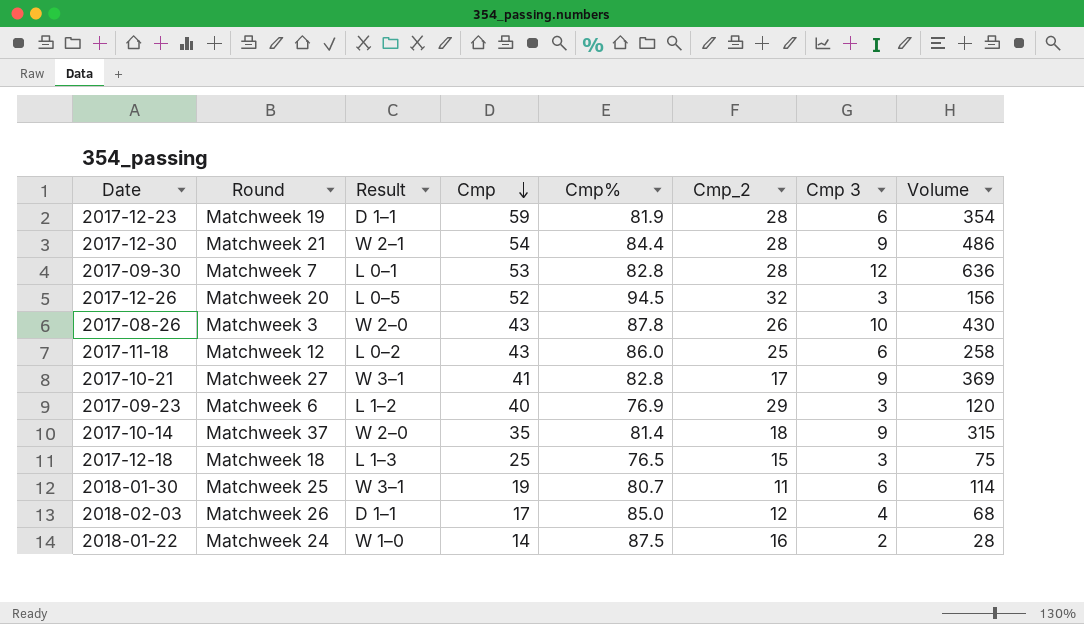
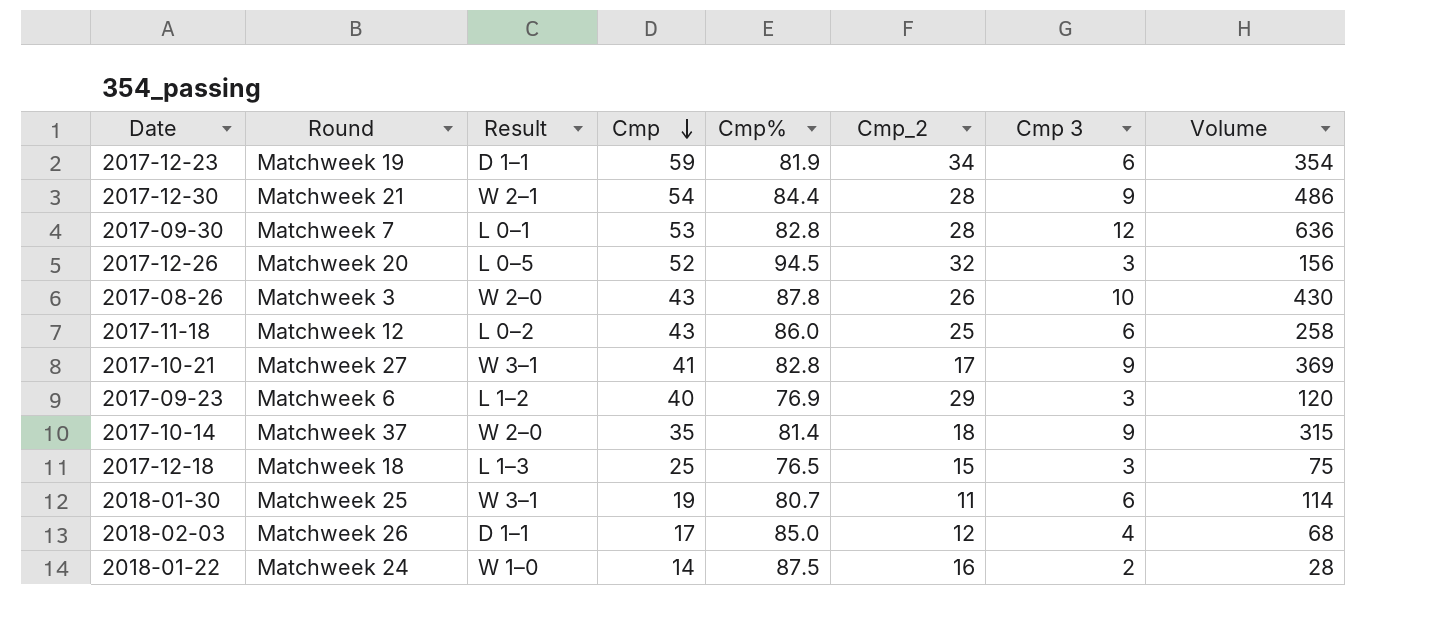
2017-12-23 | Cmp_2: 28 -> 34

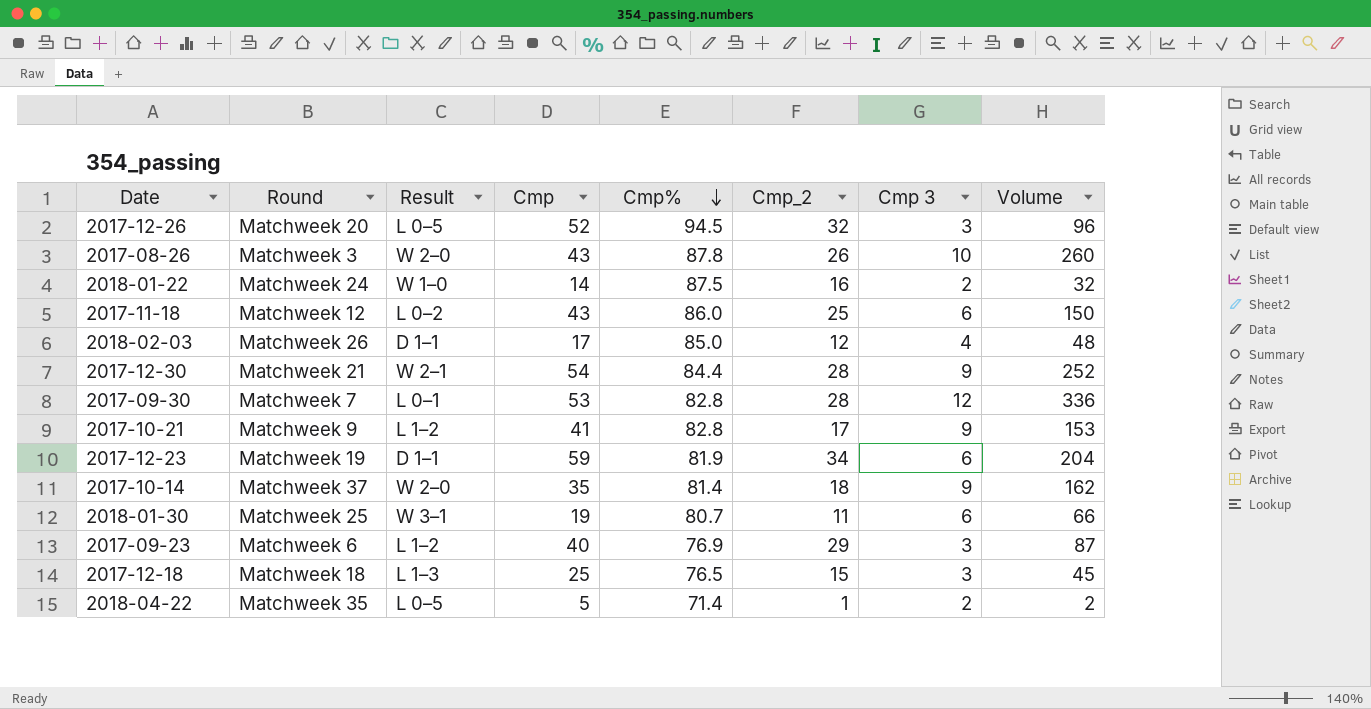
row order: Cmp descending -> Cmp% descending
column Volume | formula: [Cmp] * [Cmp 3] -> [Cmp_2] * [Cmp 3]
2017-10-21 | Round: Matchweek 27 -> Matchweek 9
2017-10-21 | Result: W 3–1 -> L 1–2
row 2018-04-22: none -> Matchweek 35 | L 0–5 | 5 | 71.4 | 1 | 2 | 2

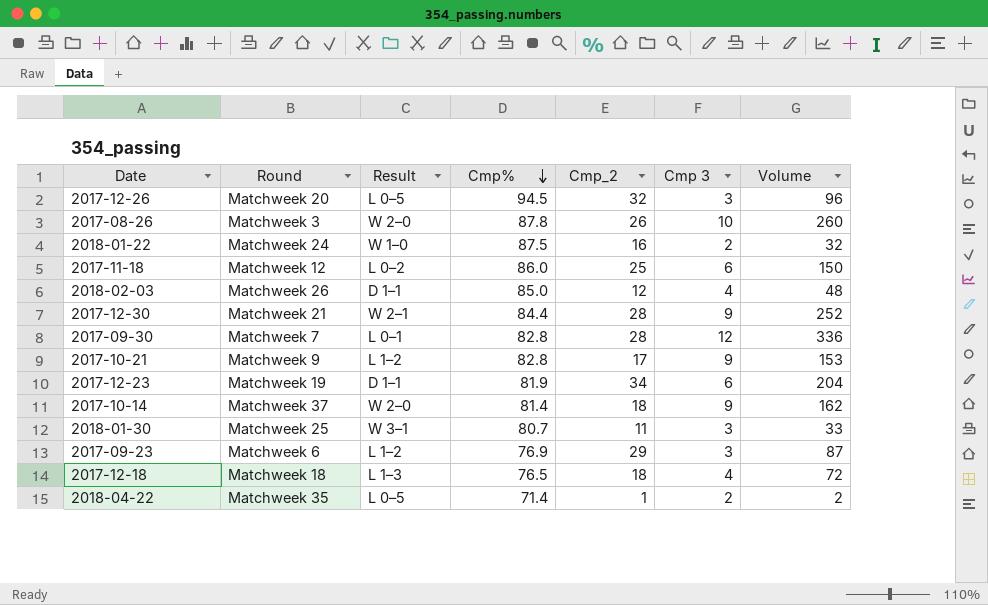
column Cmp | position: 4 -> none
2018-01-30 | Cmp 3: 6 -> 3
2018-01-30 | Volume: 66 -> 33
2017-12-18 | Cmp_2: 15 -> 18
2017-12-18 | Cmp 3: 3 -> 4
2017-12-18 | Volume: 45 -> 72

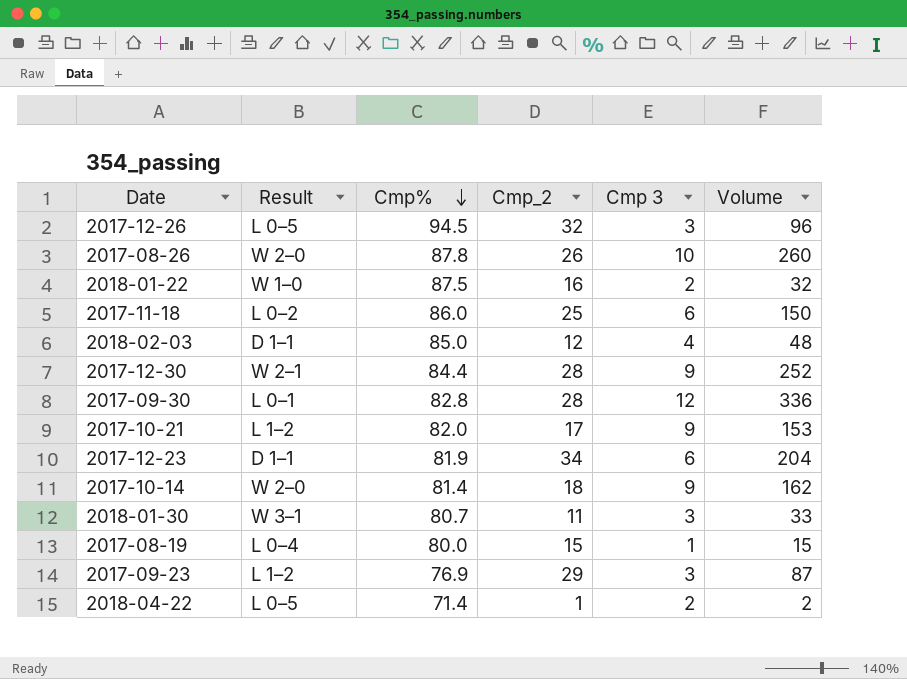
column Round | position: 2 -> none
row 2017-12-18: Matchweek 18 | L 1–3 | 76.5 | 18 | 4 | 72 -> none
2017-10-21 | Cmp%: 82.8 -> 82.0
row 2017-08-19: none -> L 0–4 | 80.0 | 15 | 1 | 15

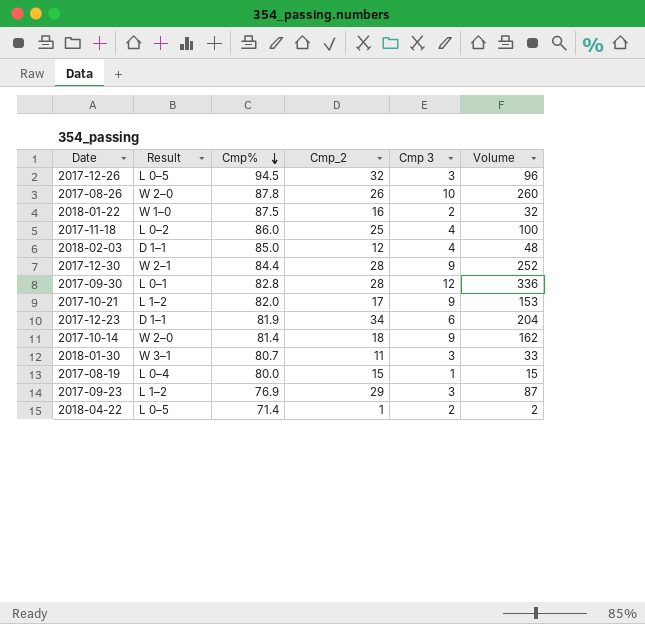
2017-11-18 | Cmp 3: 6 -> 4
2017-11-18 | Volume: 150 -> 100

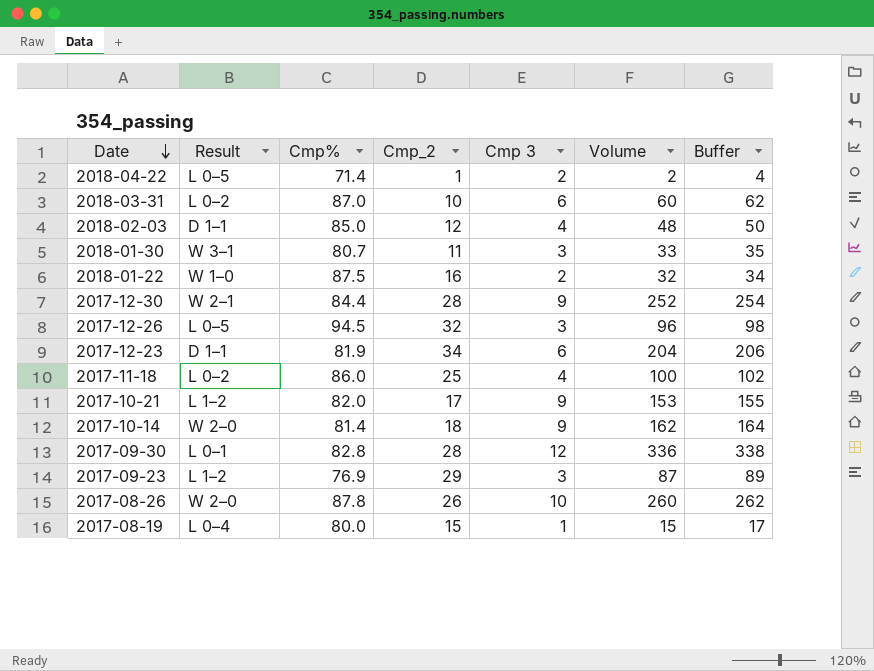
row order: Cmp% descending -> Date descending
column Buffer | formula: none -> [Volume] + 2
row 2018-03-31: none -> L 0–2 | 87.0 | 10 | 6 | 60 | 62

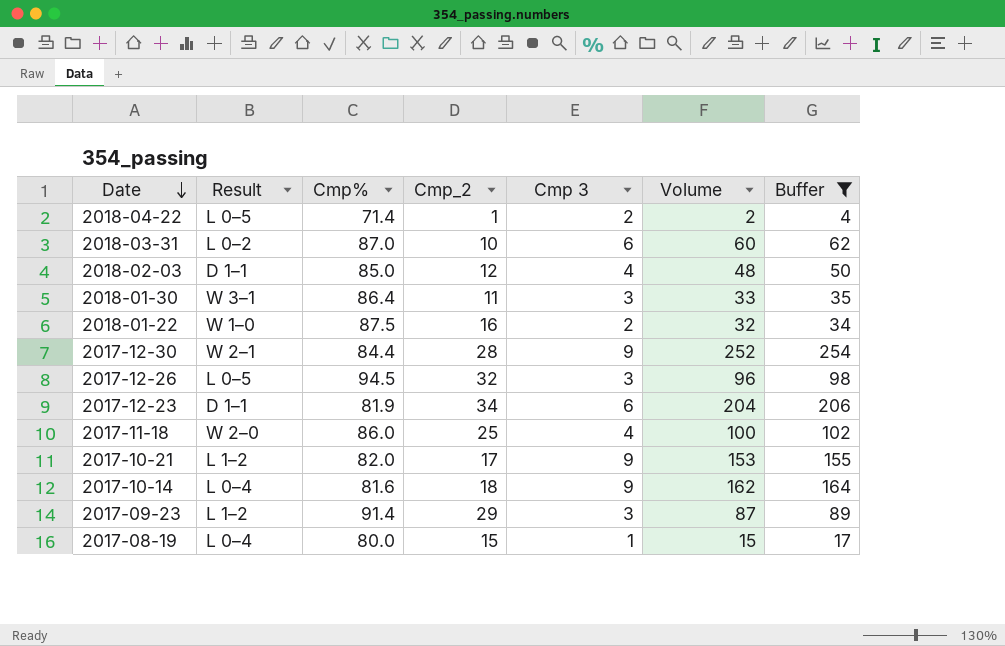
filter: none -> Buffer <= 254
2018-01-30 | Cmp%: 80.7 -> 86.4
2017-11-18 | Result: L 0–2 -> W 2–0
2017-10-14 | Result: W 2–0 -> L 0–4
2017-10-14 | Cmp%: 81.4 -> 81.6
2017-09-23 | Cmp%: 76.9 -> 91.4

